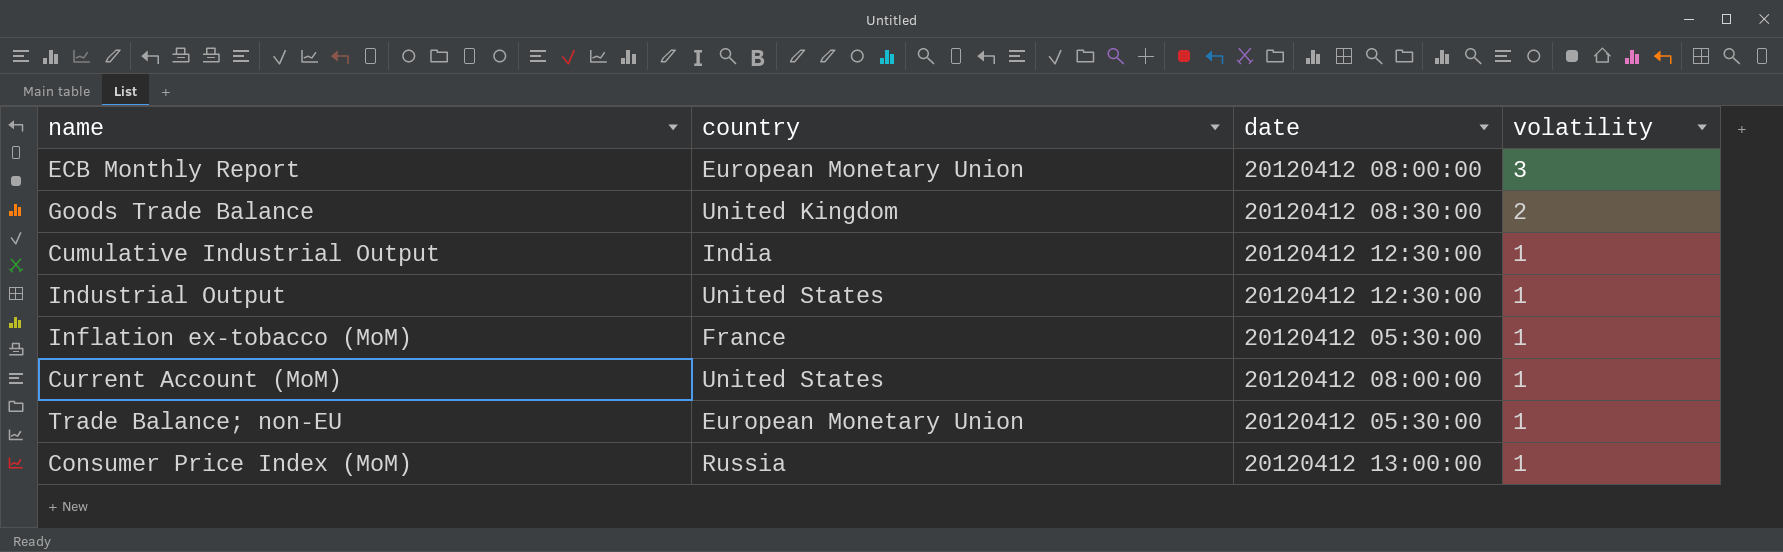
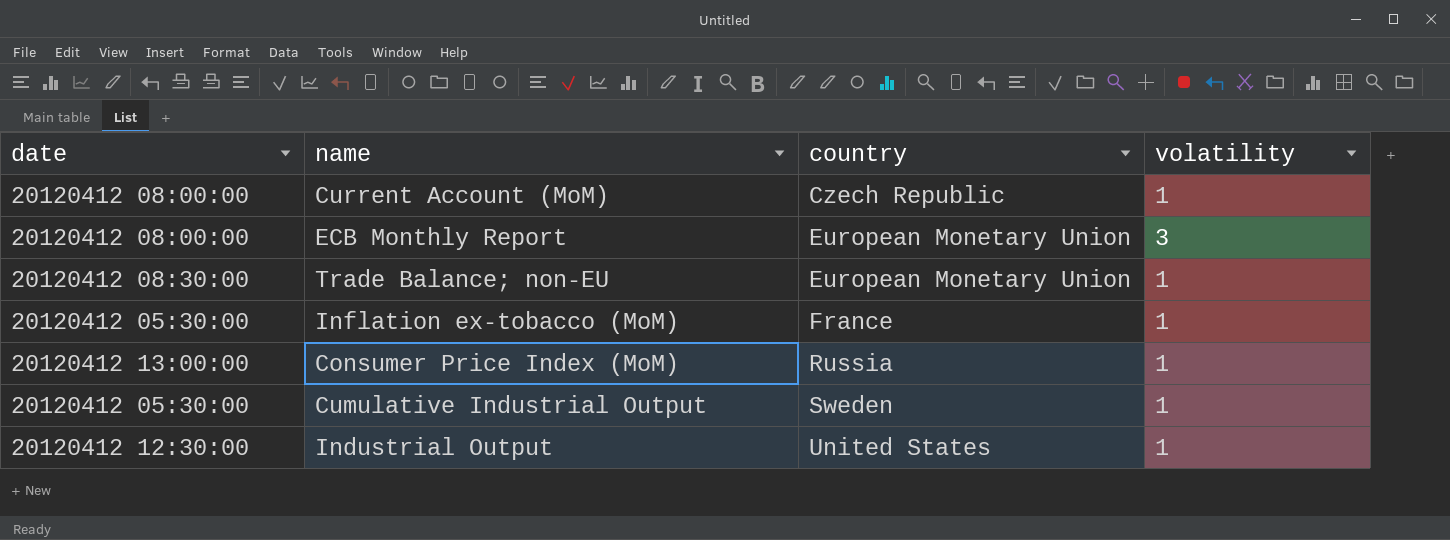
row order: volatility descending -> country ascending
column date | position: 3 -> 1
row Goods Trade Balance: United Kingdom | 20120412 08:30:00 | 2 -> none
Current Account (MoM) | country: United States -> Czech Republic
Trade Balance; non-EU | date: 20120412 05:30:00 -> 20120412 08:30:00
Cumulative Industrial Output | date: 20120412 12:30:00 -> 20120412 05:30:00
Cumulative Industrial Output | country: India -> Sweden

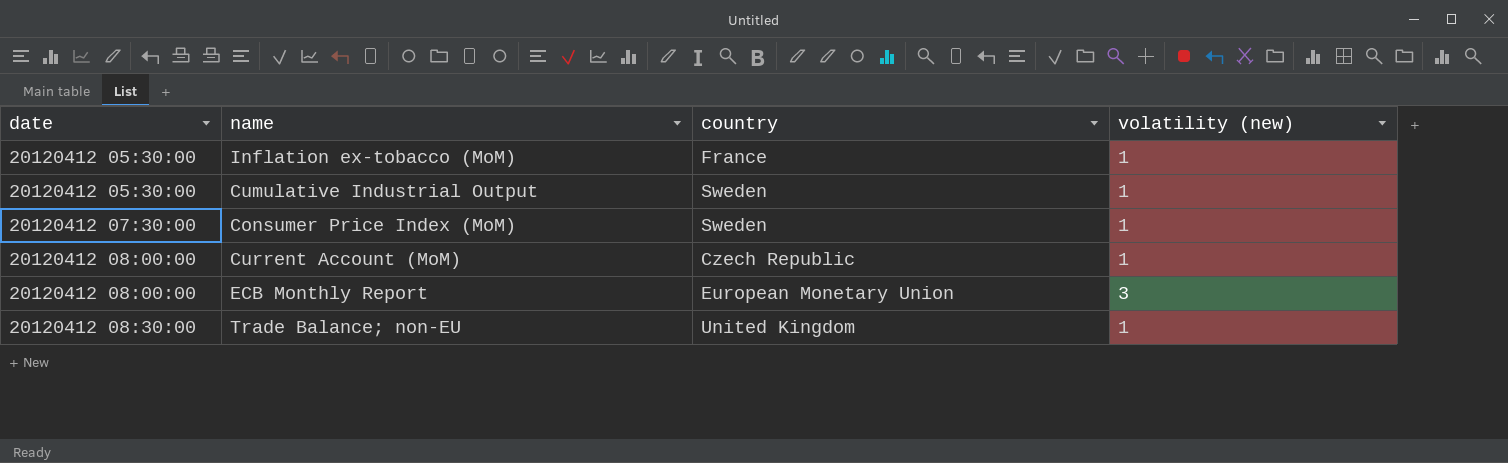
row order: country ascending -> date ascending
column name: volatility -> volatility (new)
row Industrial Output: 20120412 12:30:00 | United States | 1 -> none
Consumer Price Index (MoM) | date: 20120412 13:00:00 -> 20120412 07:30:00
Consumer Price Index (MoM) | country: Russia -> Sweden
Trade Balance; non-EU | country: European Monetary Union -> United Kingdom

